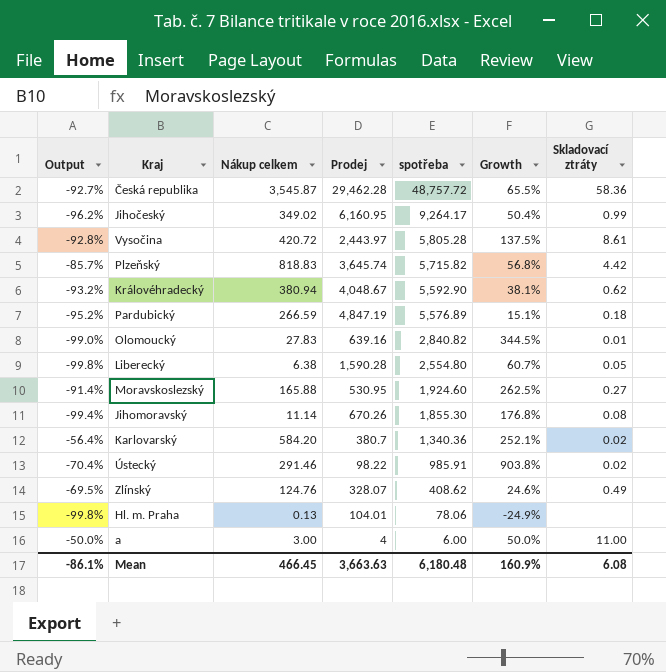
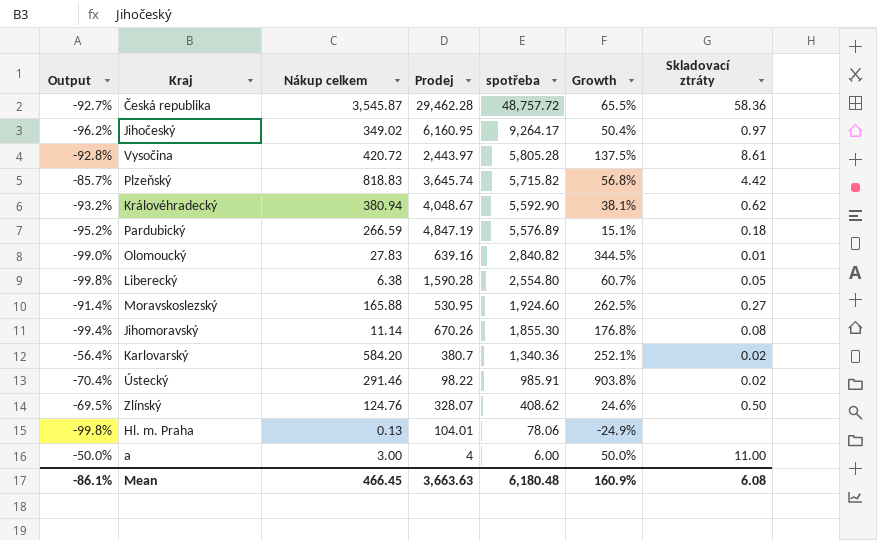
Jihočeský | Skladovací ztráty: 0.99 -> 0.97
Zlínský | Skladovací ztráty: 0.49 -> 0.50

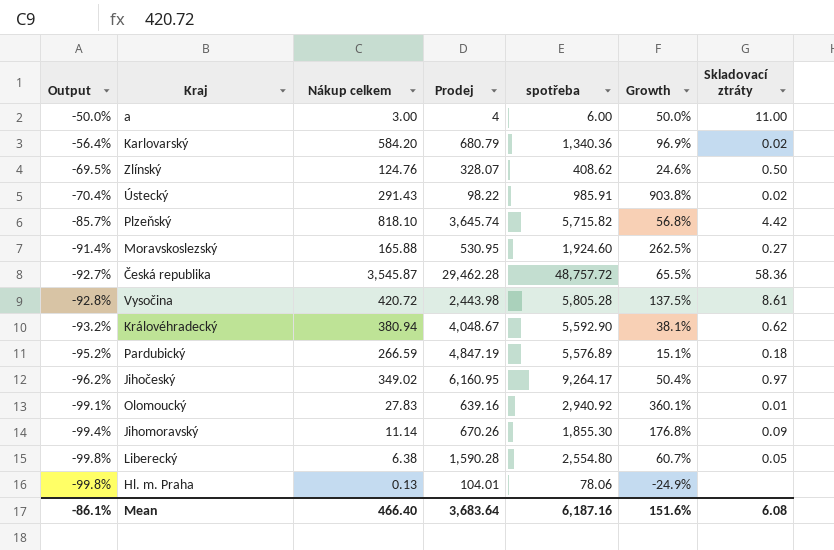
row order: spotřeba descending -> Output descending
Karlovarský | Prodej: 380.7 -> 680.79
Karlovarský | Growth: 252.1% -> 96.9%
Ústecký | Nákup celkem: 291.46 -> 291.43
Plzeňský | Nákup celkem: 818.83 -> 818.10
Vysočina | Prodej: 2,443.97 -> 2,443.98
Olomoucký | Output: -99.0% -> -99.1%
Olomoucký | spotřeba: 2,840.82 -> 2,940.92
Olomoucký | Growth: 344.5% -> 360.1%
Jihomoravský | Skladovací ztráty: 0.08 -> 0.09
Mean | Nákup celkem: 466.45 -> 466.40
Mean | Prodej: 3,663.63 -> 3,683.64
Mean | spotřeba: 6,180.48 -> 6,187.16
Mean | Growth: 160.9% -> 151.6%

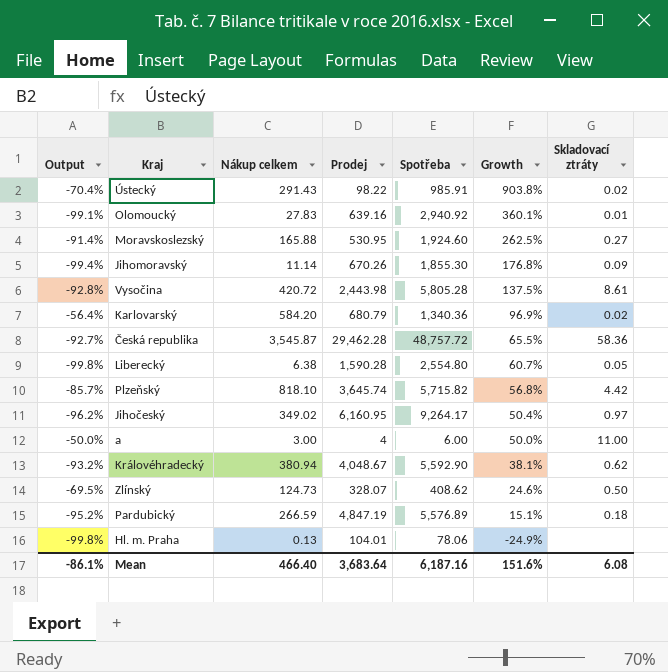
row order: Output descending -> Growth descending
column name: spotřeba -> Spotřeba
Zlínský | Nákup celkem: 124.76 -> 124.73

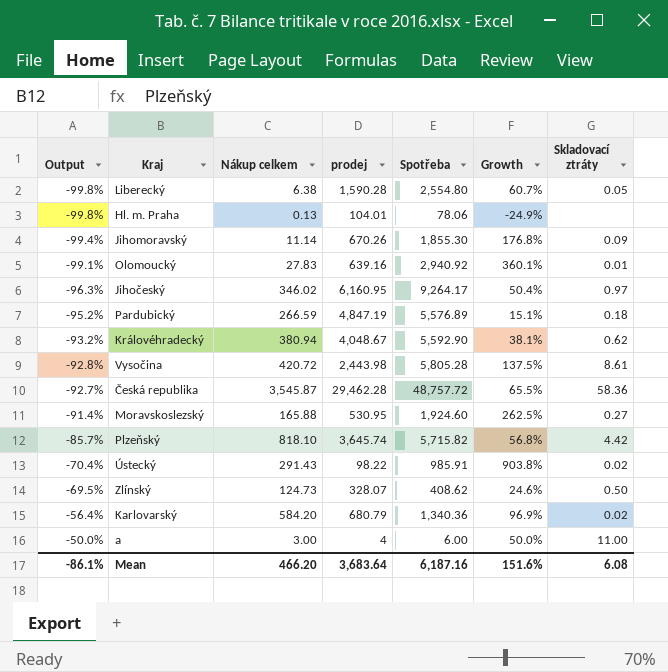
row order: Growth descending -> Output ascending
column name: Prodej -> prodej
Jihočeský | Output: -96.2% -> -96.3%
Jihočeský | Nákup celkem: 349.02 -> 346.02
Mean | Nákup celkem: 466.40 -> 466.20

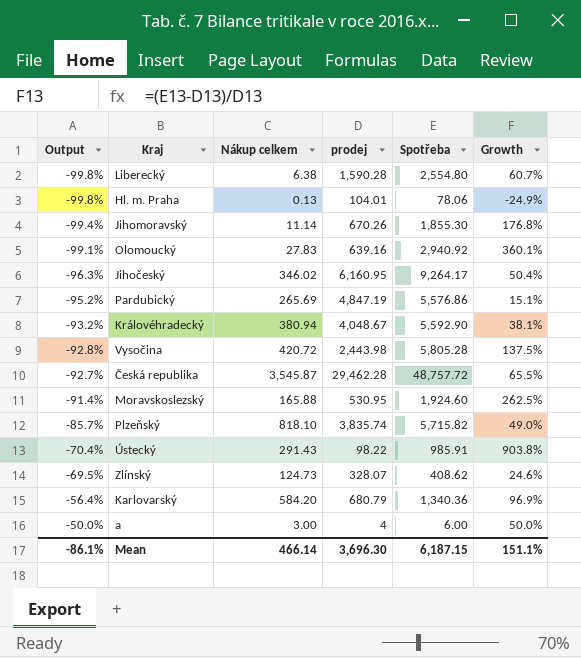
column Skladovací ztráty | position: 7 -> none
Pardubický | Nákup celkem: 266.59 -> 265.69
Pardubický | Spotřeba: 5,576.89 -> 5,576.86
Plzeňský | prodej: 3,645.74 -> 3,835.74
Plzeňský | Growth: 56.8% -> 49.0%
Mean | Nákup celkem: 466.20 -> 466.14
Mean | prodej: 3,683.64 -> 3,696.30
Mean | Spotřeba: 6,187.16 -> 6,187.15
Mean | Growth: 151.6% -> 151.1%

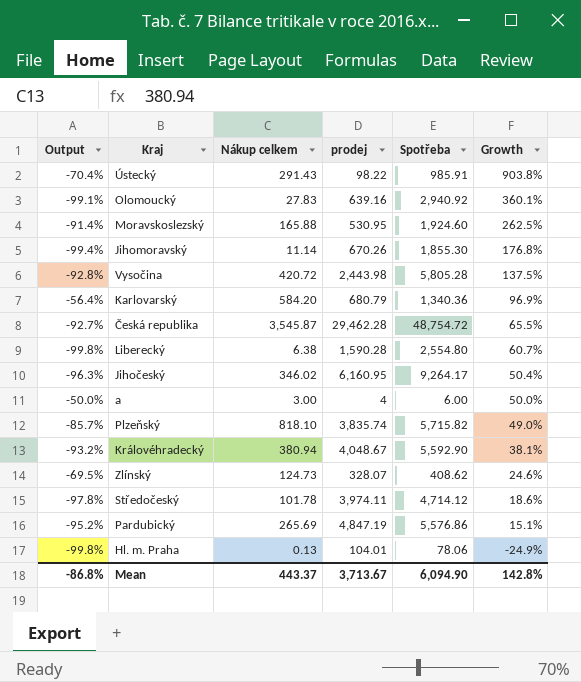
row order: Output ascending -> Growth descending
Česká republika | Spotřeba: 48,757.72 -> 48,754.72
row Středočeský: none -> -97.8% | 101.78 | 3,974.11 | 4,714.12 | 18.6%
Mean | Output: -86.1% -> -86.8%
Mean | Nákup celkem: 466.14 -> 443.37
Mean | prodej: 3,696.30 -> 3,713.67
Mean | Spotřeba: 6,187.15 -> 6,094.90
Mean | Growth: 151.1% -> 142.8%

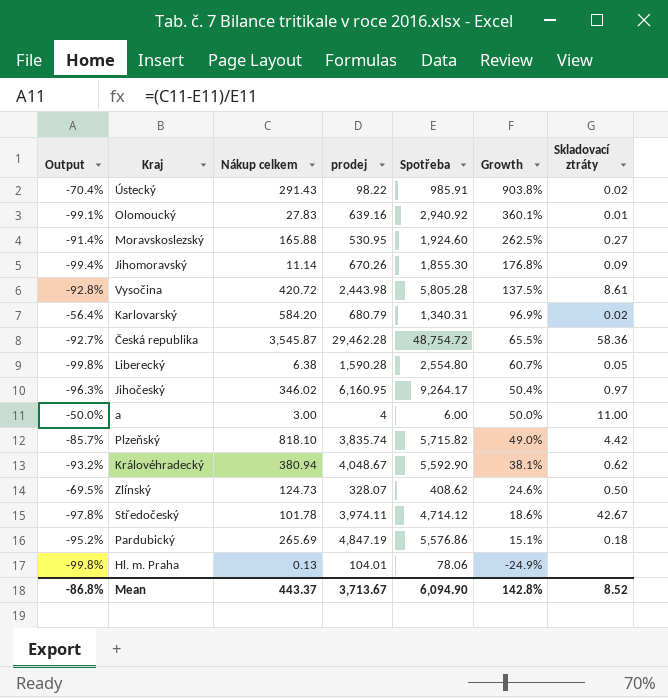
column Skladovací ztráty | position: none -> 7
Karlovarský | Spotřeba: 1,340.36 -> 1,340.31

